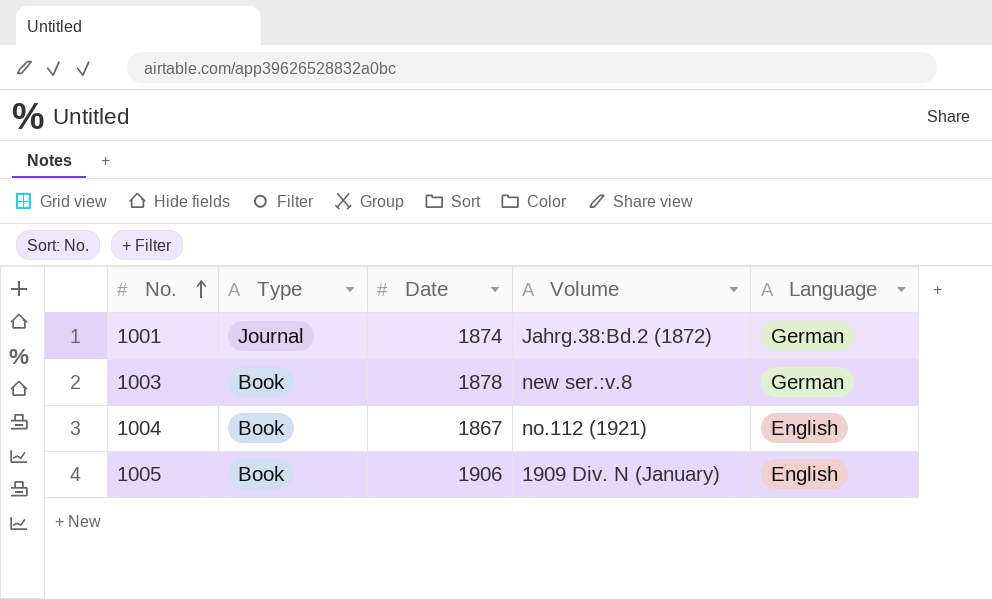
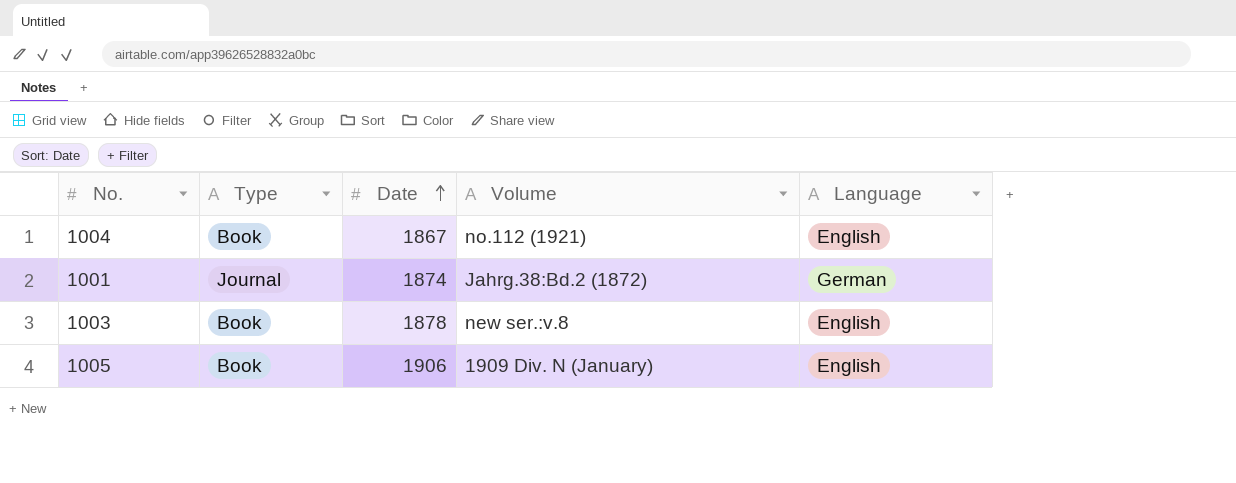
row order: No. ascending -> Date ascending
1003 | Language: German -> English

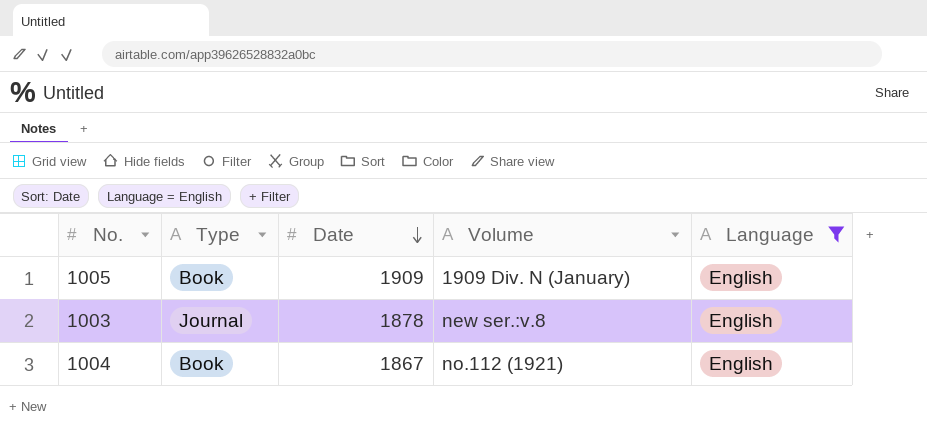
filter: none -> Language = English
row order: Date ascending -> Date descending
1005 | Date: 1906 -> 1909
1003 | Type: Book -> Journal

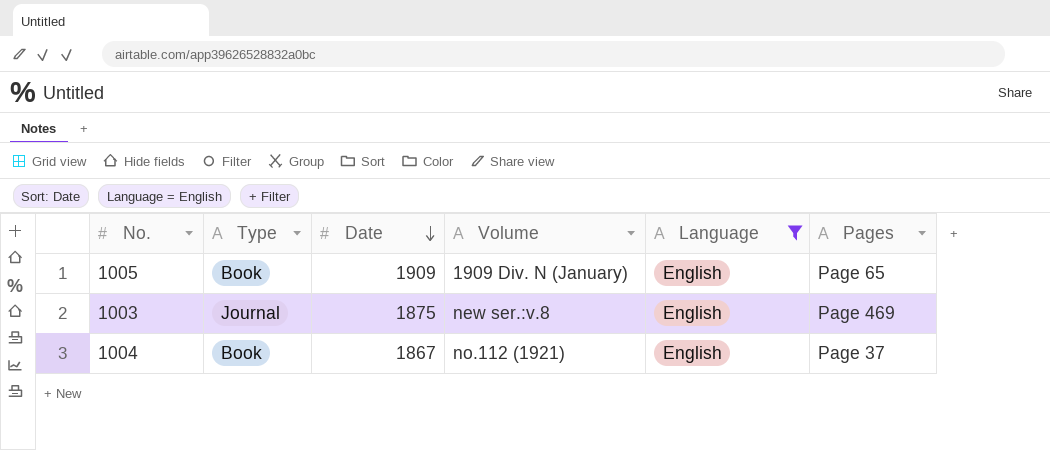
column Pages | position: none -> 6
1003 | Date: 1878 -> 1875

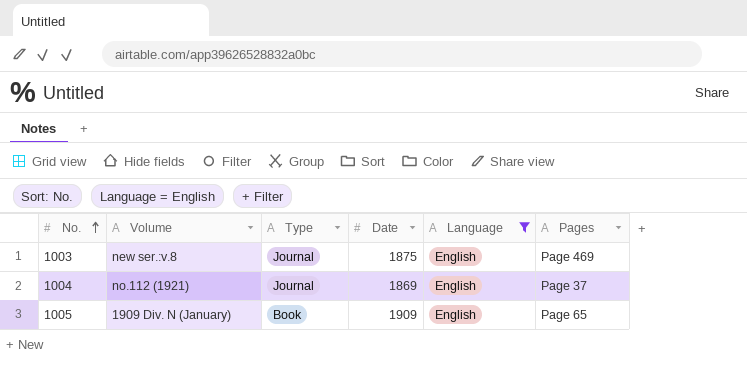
row order: Date descending -> No. ascending
column Volume | position: 4 -> 2
1004 | Type: Book -> Journal
1004 | Date: 1867 -> 1869

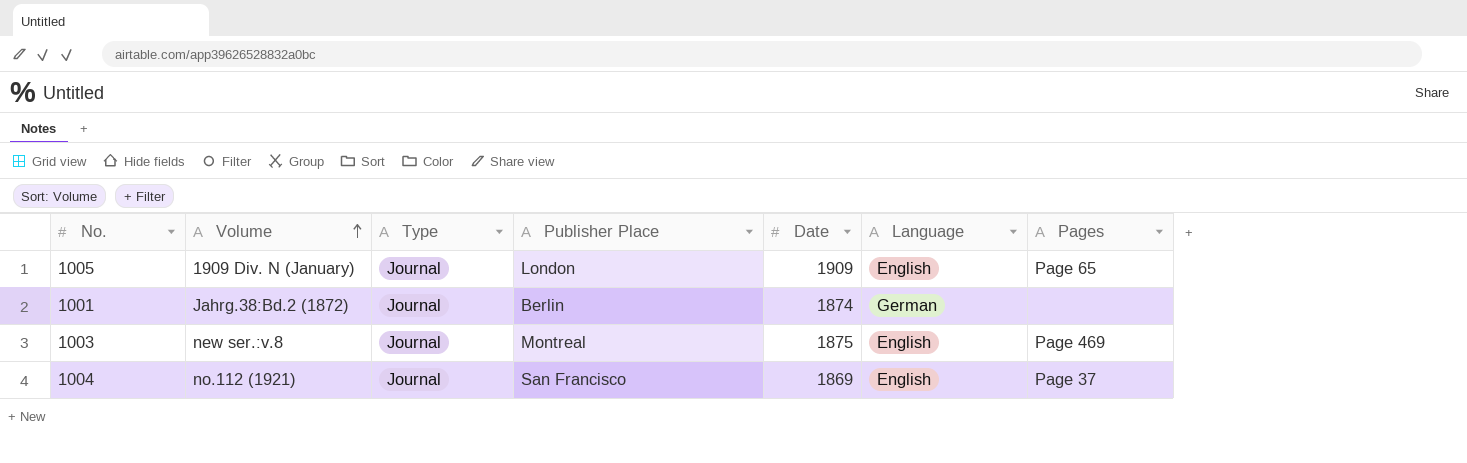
filter: Language = English -> none
row order: No. ascending -> Volume ascending
column Publisher Place | position: none -> 4
1005 | Type: Book -> Journal

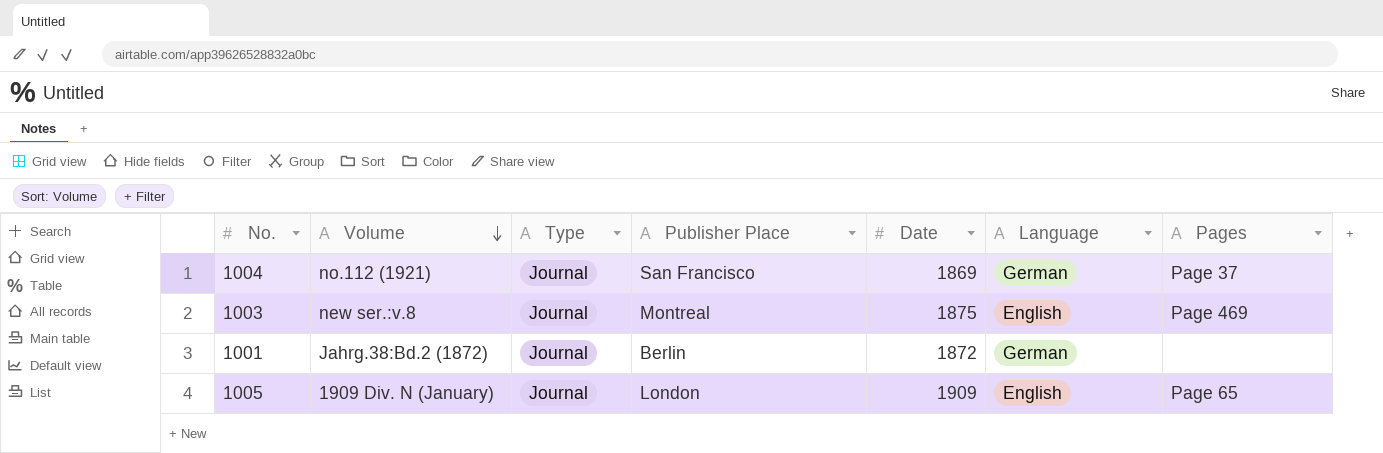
row order: Volume ascending -> Volume descending
1004 | Language: English -> German
1001 | Date: 1874 -> 1872

